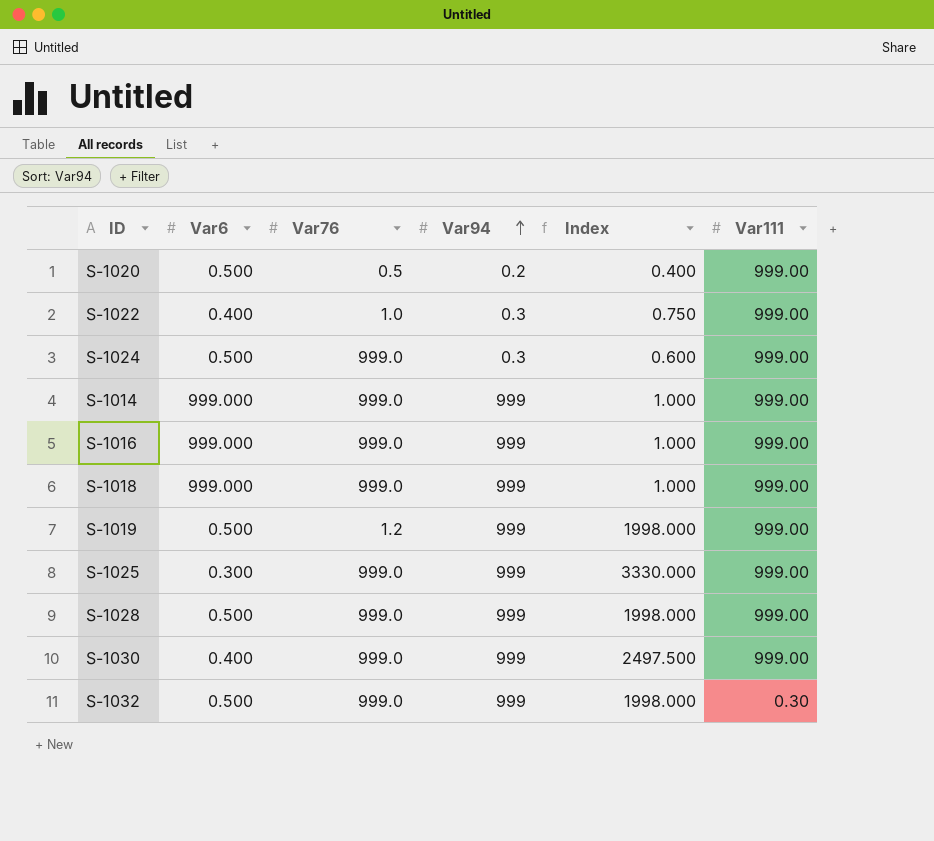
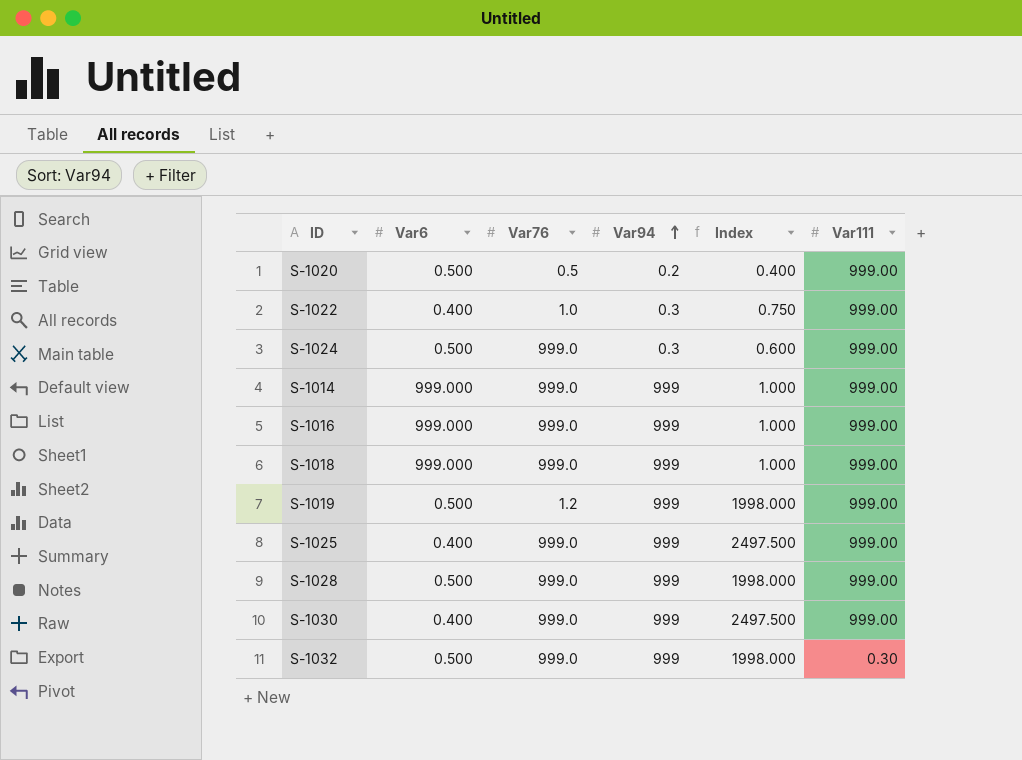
S-1025 | Var6: 0.300 -> 0.400
S-1025 | Index: 3330.000 -> 2497.500

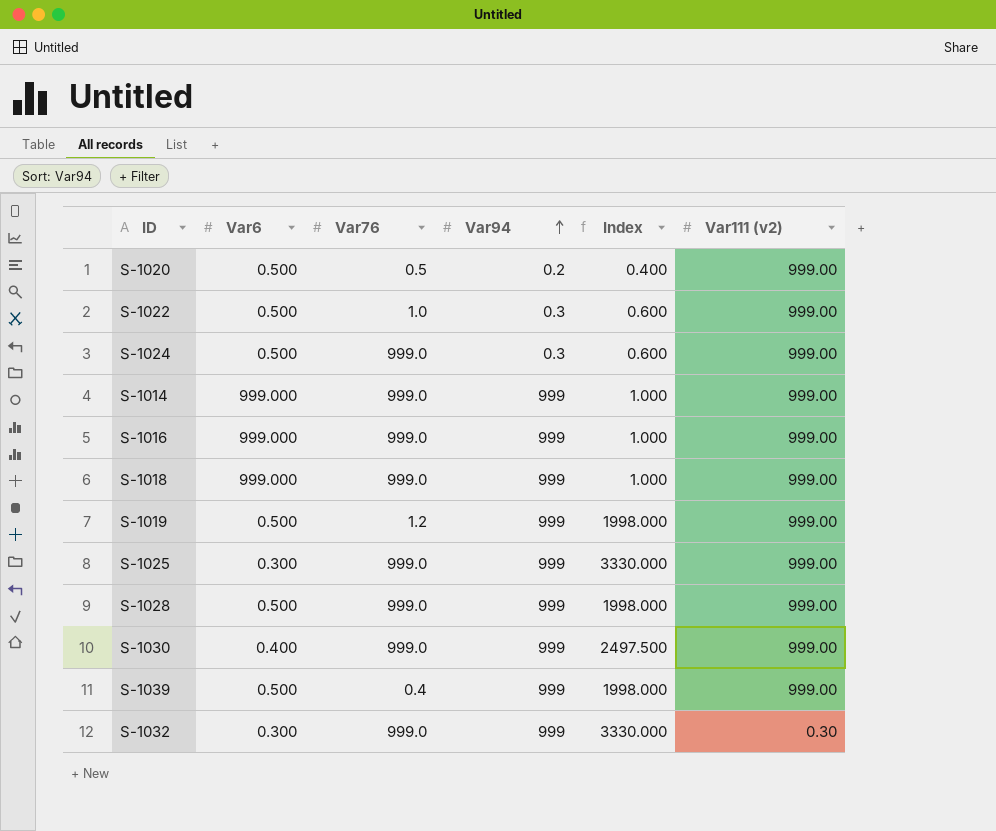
column name: Var111 -> Var111 (v2)
S-1022 | Var6: 0.400 -> 0.500
S-1022 | Index: 0.750 -> 0.600
S-1025 | Var6: 0.400 -> 0.300
S-1025 | Index: 2497.500 -> 3330.000
row S-1039: none -> 0.500 | 0.4 | 999 | 1998.000 | 999.00
S-1032 | Var6: 0.500 -> 0.300
S-1032 | Index: 1998.000 -> 3330.000

